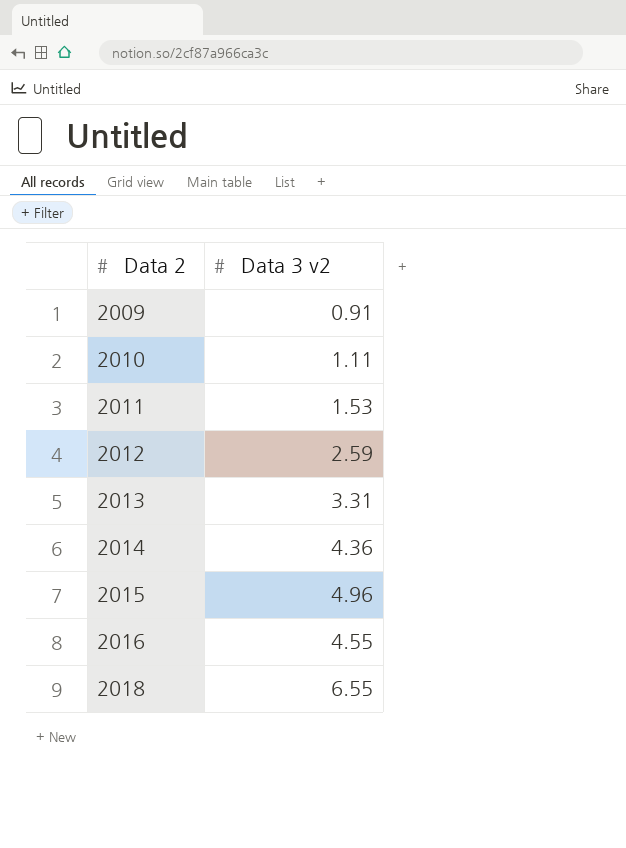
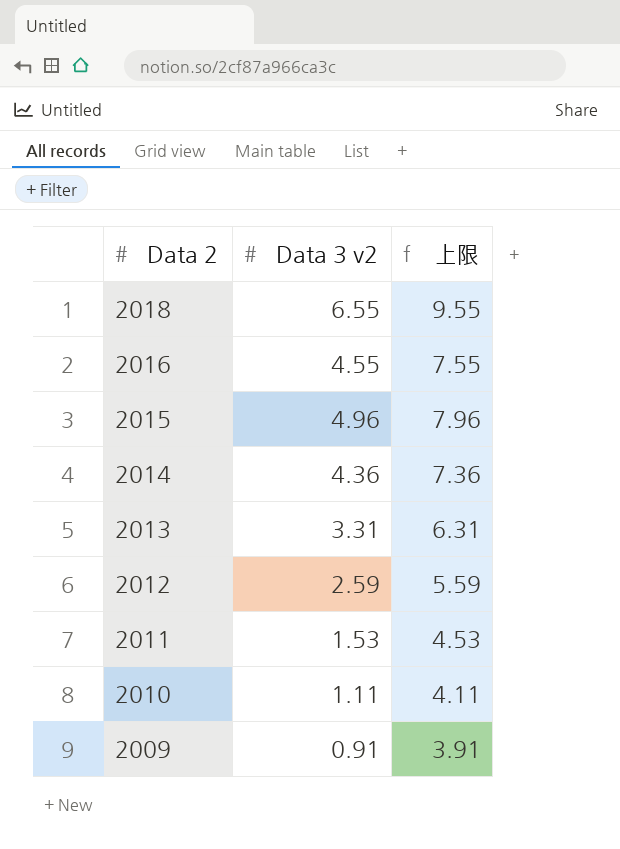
row order: Data 2 ascending -> Data 2 descending
column 上限 | formula: none -> [Data 3 v2] + 3

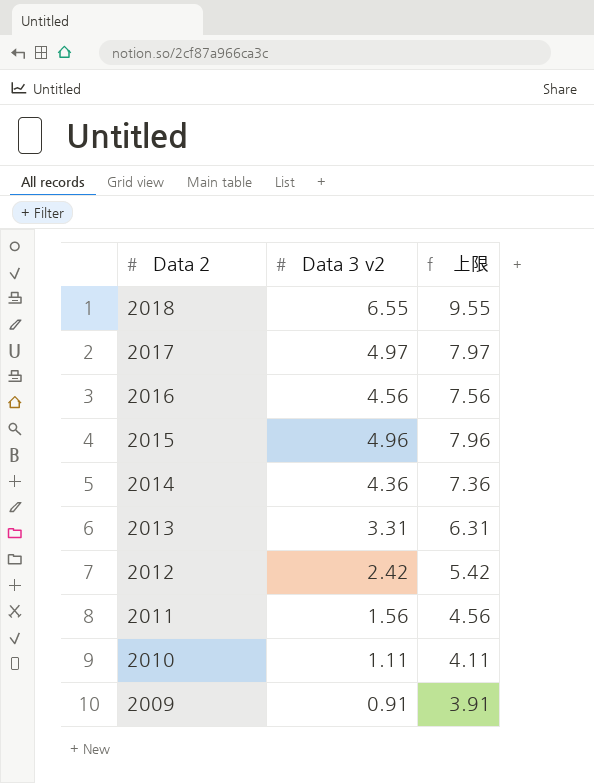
row 2017: none -> 4.97 | 7.97
2016 | Data 3 v2: 4.55 -> 4.56
2016 | 上限: 7.55 -> 7.56
2012 | Data 3 v2: 2.59 -> 2.42
2012 | 上限: 5.59 -> 5.42
2011 | Data 3 v2: 1.53 -> 1.56
2011 | 上限: 4.53 -> 4.56

